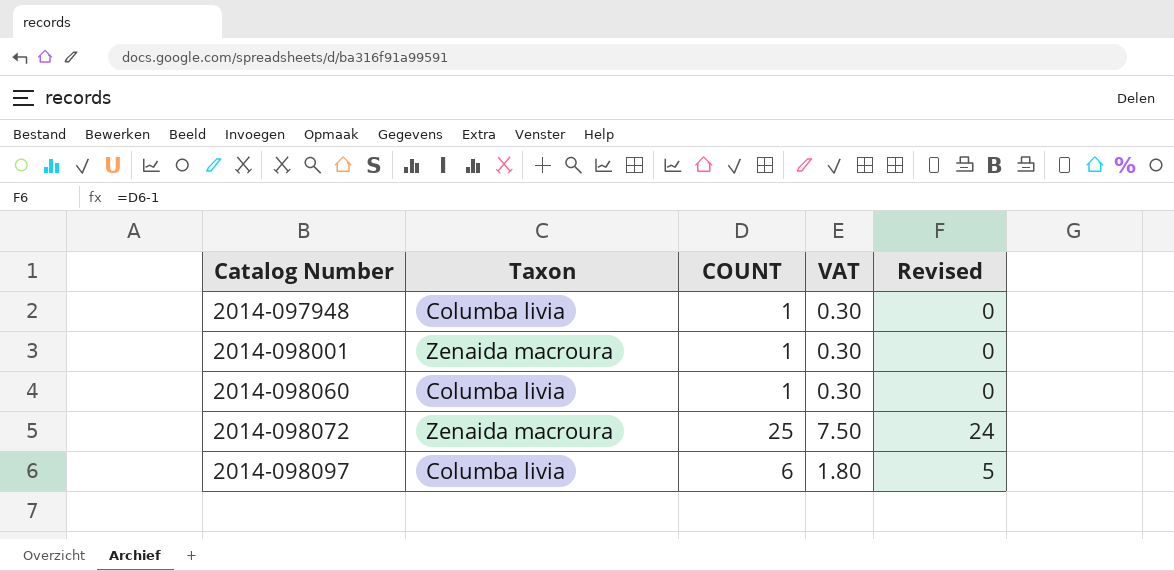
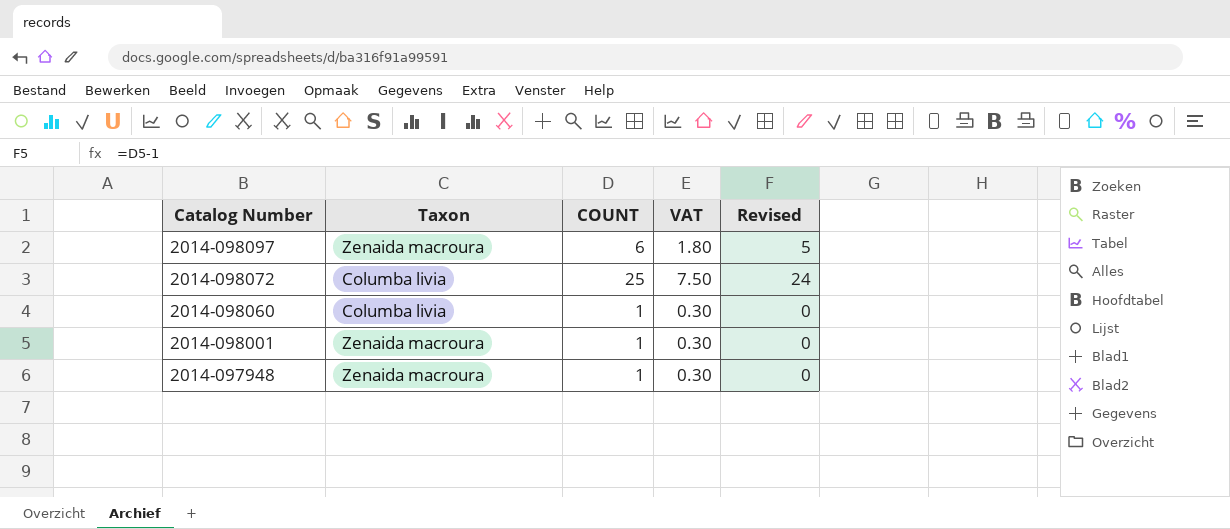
row order: Catalog Number ascending -> Catalog Number descending
2014-098097 | Taxon: Columba livia -> Zenaida macroura
2014-098072 | Taxon: Zenaida macroura -> Columba livia
2014-097948 | Taxon: Columba livia -> Zenaida macroura

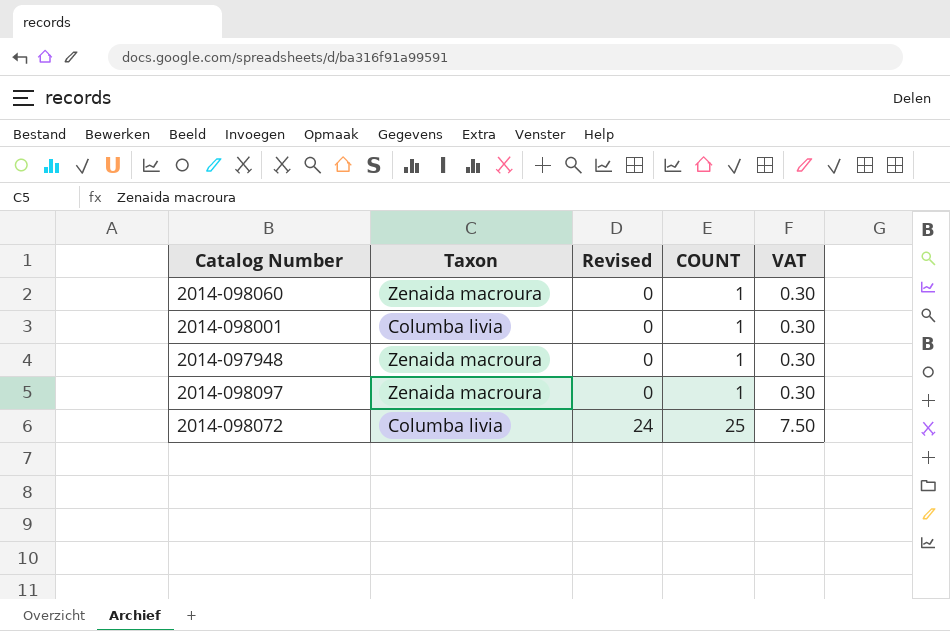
row order: Catalog Number descending -> Revised ascending
column Revised | position: 5 -> 3
2014-098060 | Taxon: Columba livia -> Zenaida macroura
2014-098001 | Taxon: Zenaida macroura -> Columba livia
2014-098097 | Revised: 5 -> 0
2014-098097 | COUNT: 6 -> 1
2014-098097 | VAT: 1.80 -> 0.30

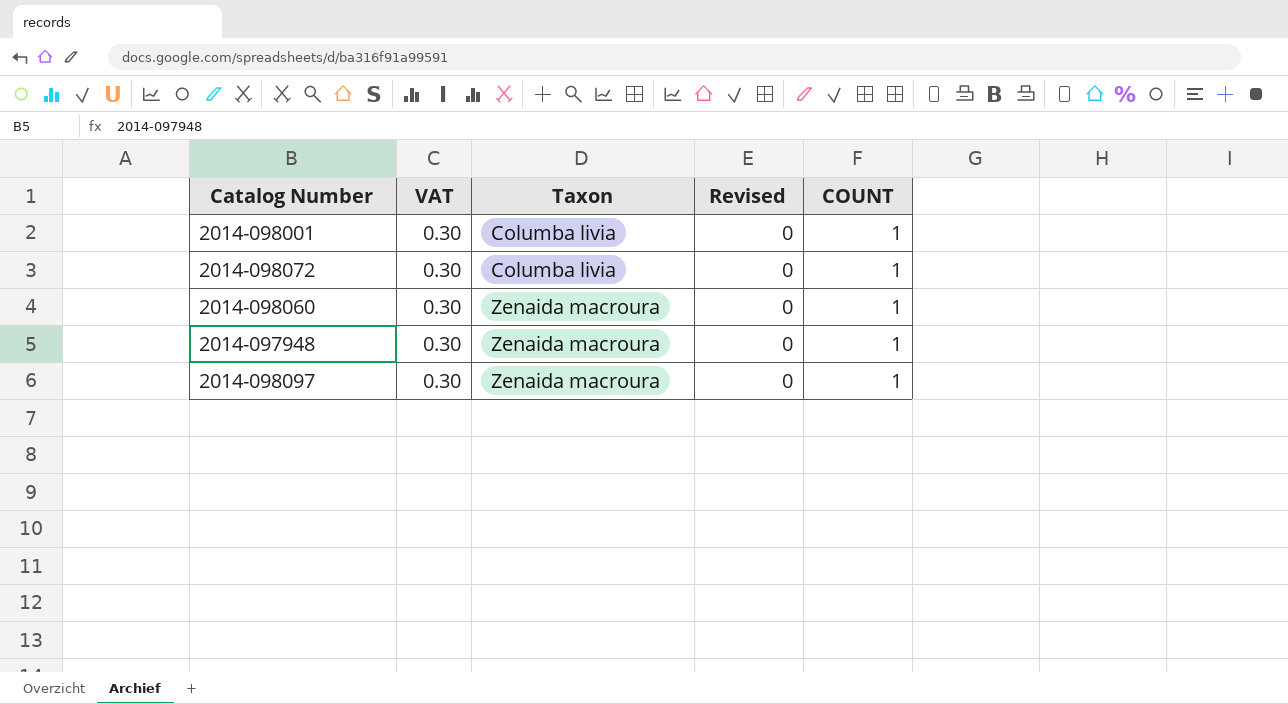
row order: Revised ascending -> Taxon ascending
column VAT | position: 5 -> 2
2014-098072 | VAT: 7.50 -> 0.30
2014-098072 | Revised: 24 -> 0
2014-098072 | COUNT: 25 -> 1

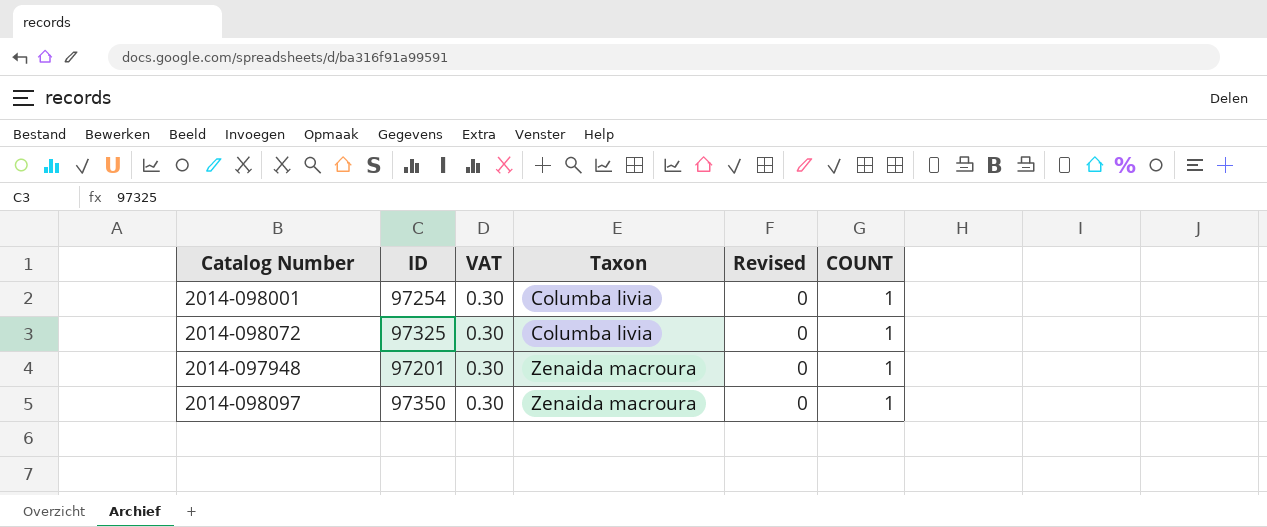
column ID | position: none -> 2
row 2014-098060: 0.30 | Zenaida macroura | 0 | 1 -> none

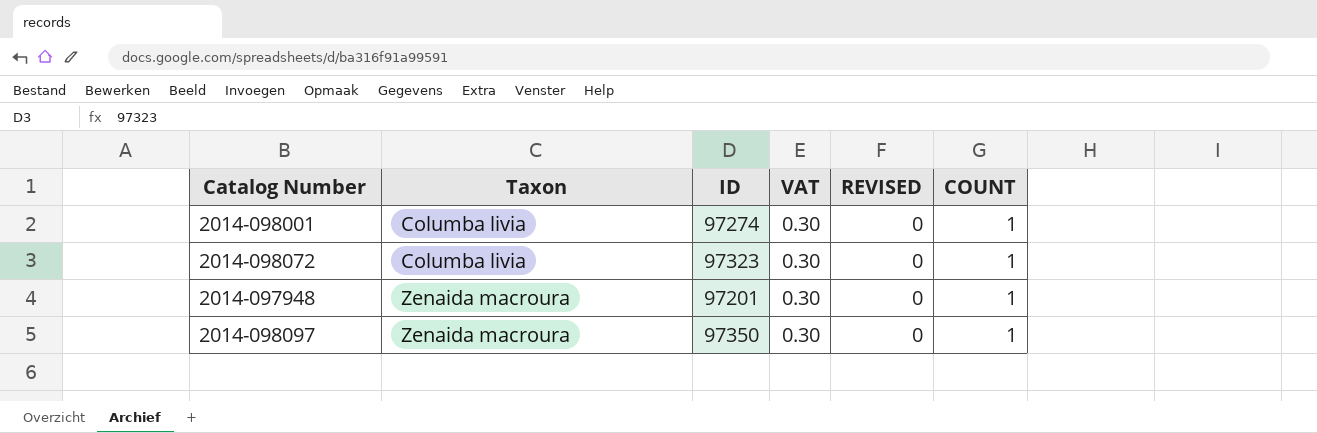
column Taxon | position: 4 -> 2
column name: Revised -> REVISED
2014-098001 | ID: 97254 -> 97274
2014-098072 | ID: 97325 -> 97323

